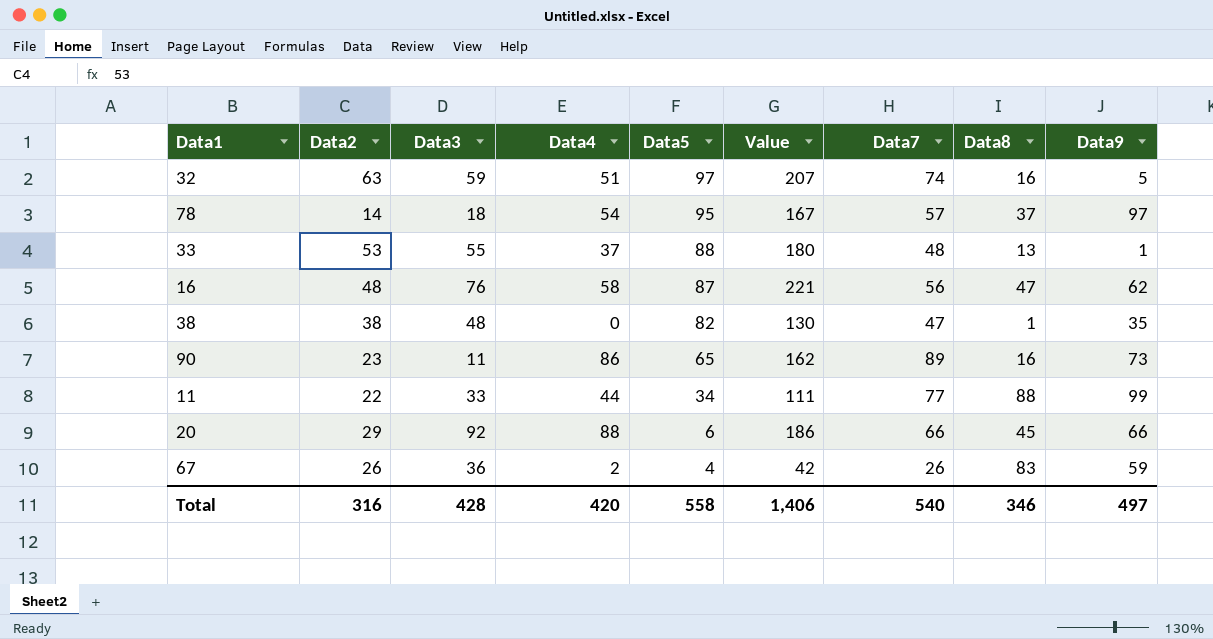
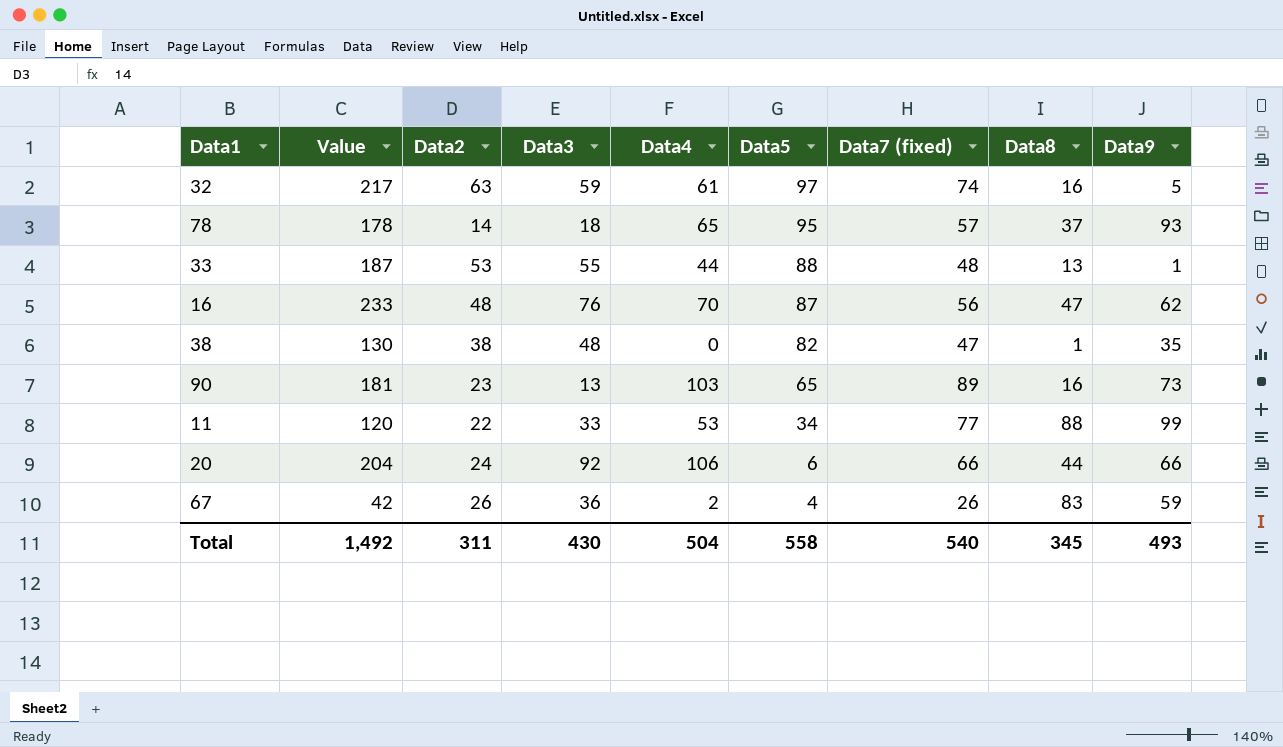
column Value | position: 6 -> 2
column name: Data7 -> Data7 (fixed)
32 | Value: 207 -> 217
32 | Data4: 51 -> 61
78 | Value: 167 -> 178
78 | Data4: 54 -> 65
78 | Data9: 97 -> 93
33 | Value: 180 -> 187
33 | Data4: 37 -> 44
16 | Value: 221 -> 233
16 | Data4: 58 -> 70
90 | Value: 162 -> 181
90 | Data3: 11 -> 13
90 | Data4: 86 -> 103
11 | Value: 111 -> 120
11 | Data4: 44 -> 53
20 | Value: 186 -> 204
20 | Data2: 29 -> 24
20 | Data4: 88 -> 106
20 | Data8: 45 -> 44
Total | Value: 1,406 -> 1,492
Total | Data2: 316 -> 311
Total | Data3: 428 -> 430
Total | Data4: 420 -> 504
Total | Data8: 346 -> 345
Total | Data9: 497 -> 493

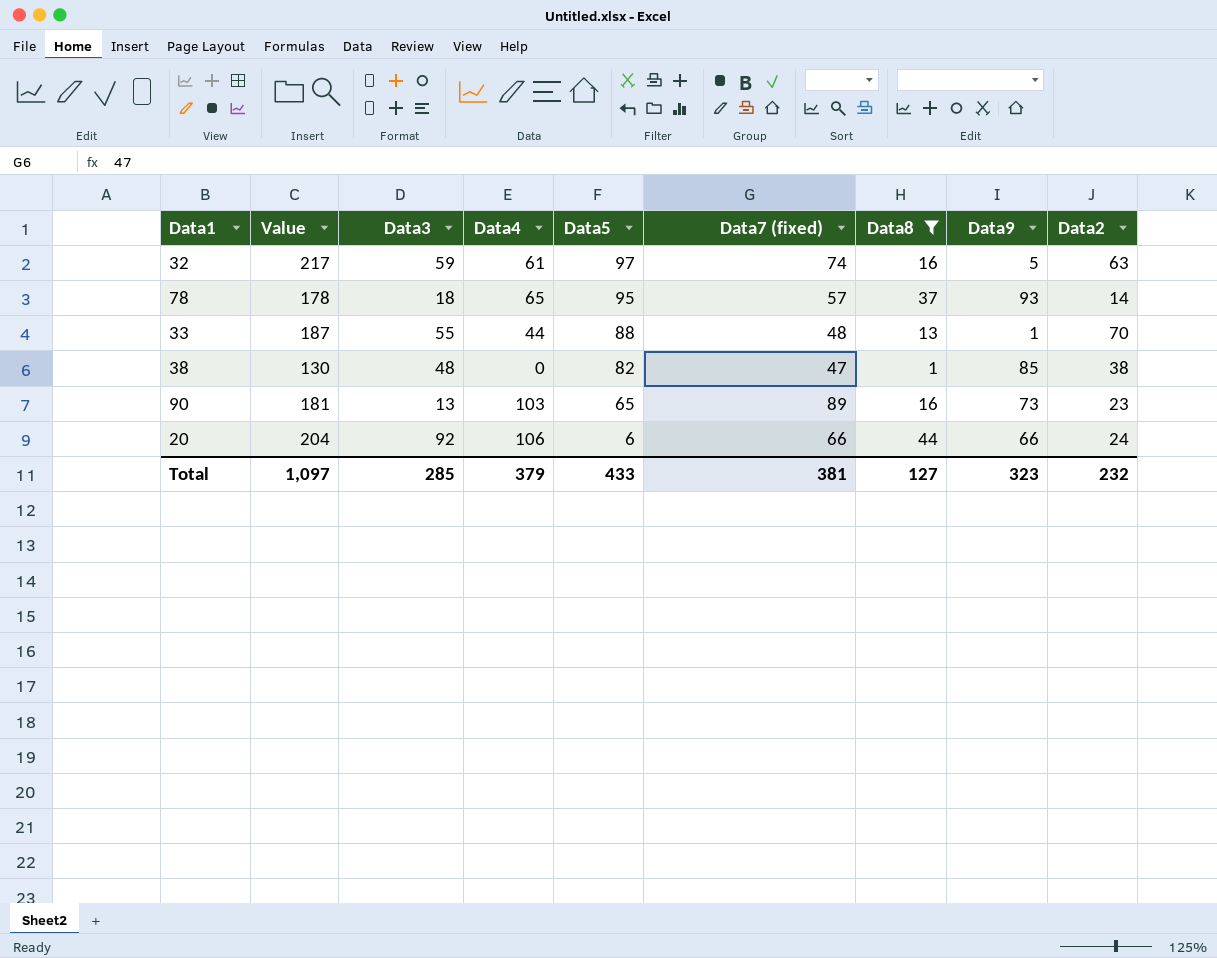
filter: none -> Data8 <= 44
column Data2 | position: 3 -> 9
33 | Data2: 53 -> 70
38 | Data9: 35 -> 85
Total | Value: 1,492 -> 1,097
Total | Data3: 430 -> 285
Total | Data4: 504 -> 379
Total | Data5: 558 -> 433
Total | Data7 (fixed): 540 -> 381
Total | Data8: 345 -> 127
Total | Data9: 493 -> 323
Total | Data2: 311 -> 232

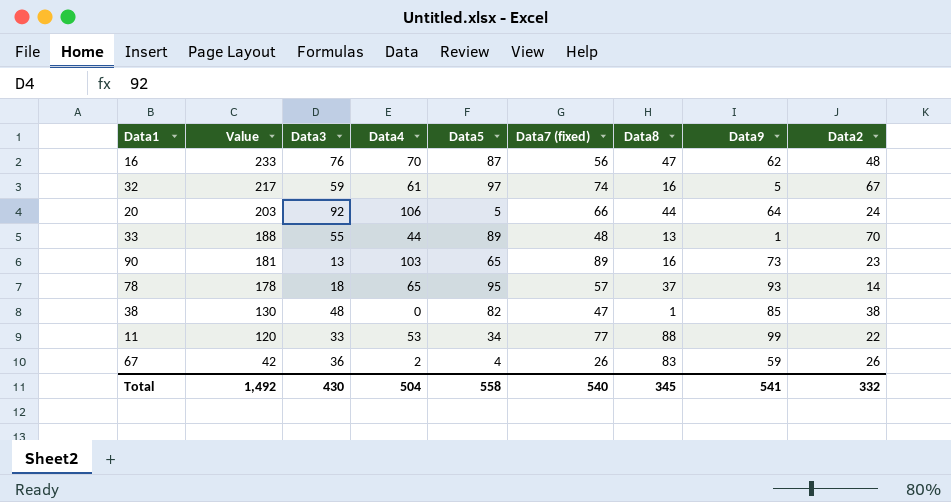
filter: Data8 <= 44 -> none
row order: Data5 descending -> Value descending
32 | Data2: 63 -> 67
20 | Value: 204 -> 203
20 | Data5: 6 -> 5
20 | Data9: 66 -> 64
33 | Value: 187 -> 188
33 | Data5: 88 -> 89
Total | Value: 1,097 -> 1,492
Total | Data3: 285 -> 430
Total | Data4: 379 -> 504
Total | Data5: 433 -> 558
Total | Data7 (fixed): 381 -> 540
Total | Data8: 127 -> 345
Total | Data9: 323 -> 541
Total | Data2: 232 -> 332

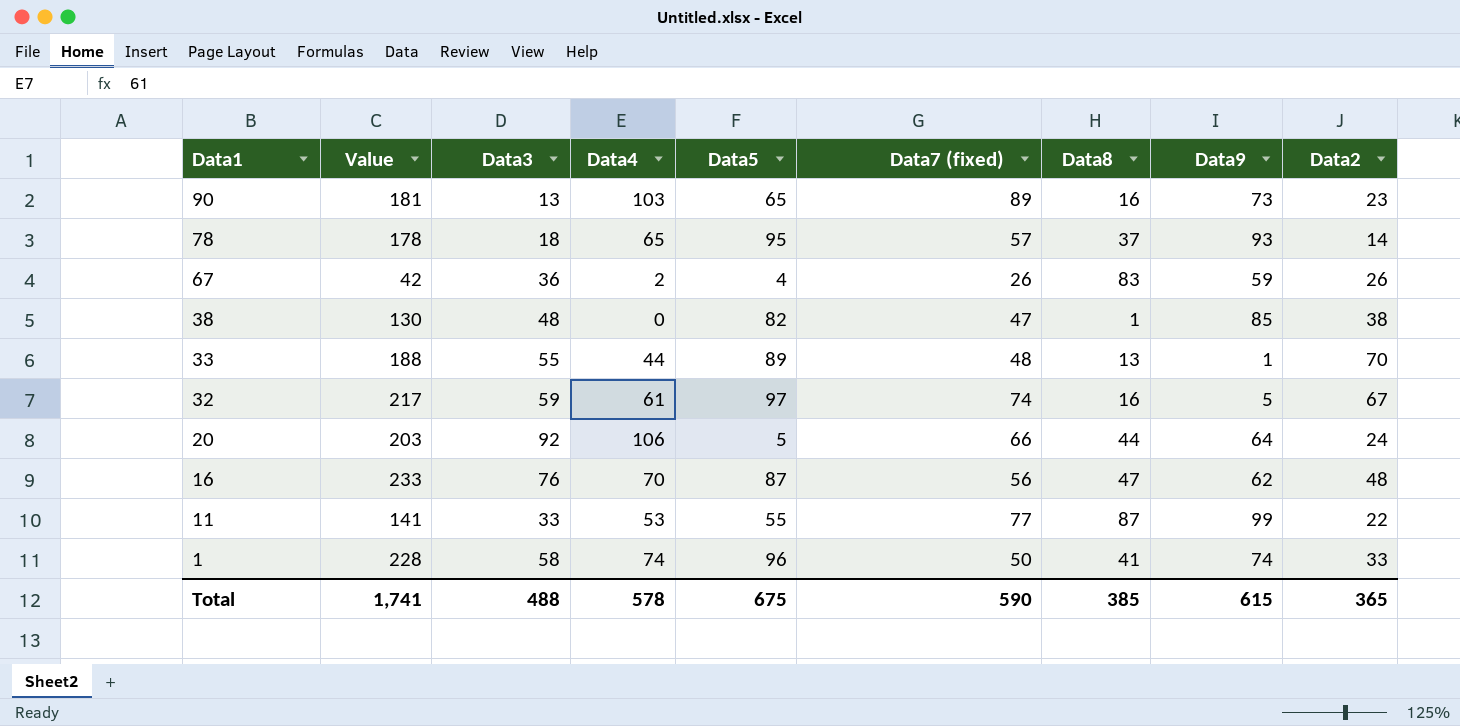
row order: Value descending -> Data1 descending
11 | Value: 120 -> 141
11 | Data5: 34 -> 55
11 | Data8: 88 -> 87
row 1: none -> 228 | 58 | 74 | 96 | 50 | 41 | 74 | 33
Total | Value: 1,492 -> 1,741
Total | Data3: 430 -> 488
Total | Data4: 504 -> 578
Total | Data5: 558 -> 675
Total | Data7 (fixed): 540 -> 590
Total | Data8: 345 -> 385
Total | Data9: 541 -> 615
Total | Data2: 332 -> 365

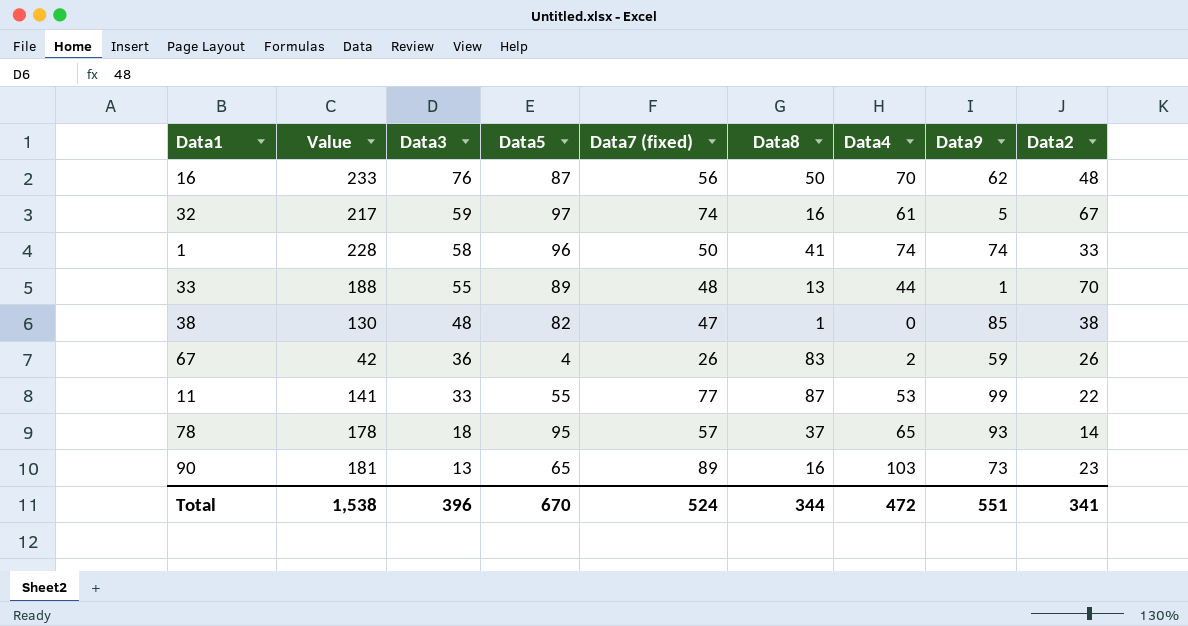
row order: Data1 descending -> Data3 descending
column Data4 | position: 4 -> 7
row 20: 203 | 92 | 106 | 5 | 66 | 44 | 64 | 24 -> none
16 | Data8: 47 -> 50
Total | Value: 1,741 -> 1,538
Total | Data3: 488 -> 396
Total | Data5: 675 -> 670
Total | Data7 (fixed): 590 -> 524
Total | Data8: 385 -> 344
Total | Data4: 578 -> 472
Total | Data9: 615 -> 551
Total | Data2: 365 -> 341

